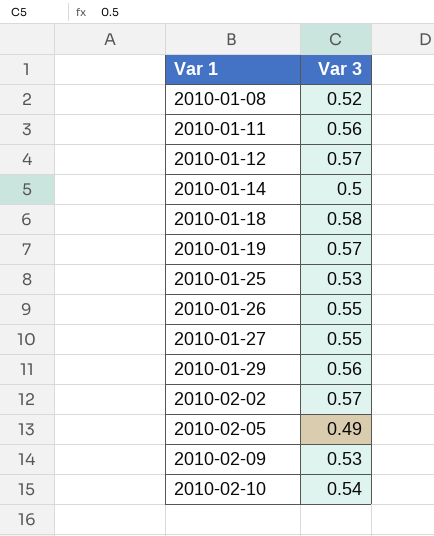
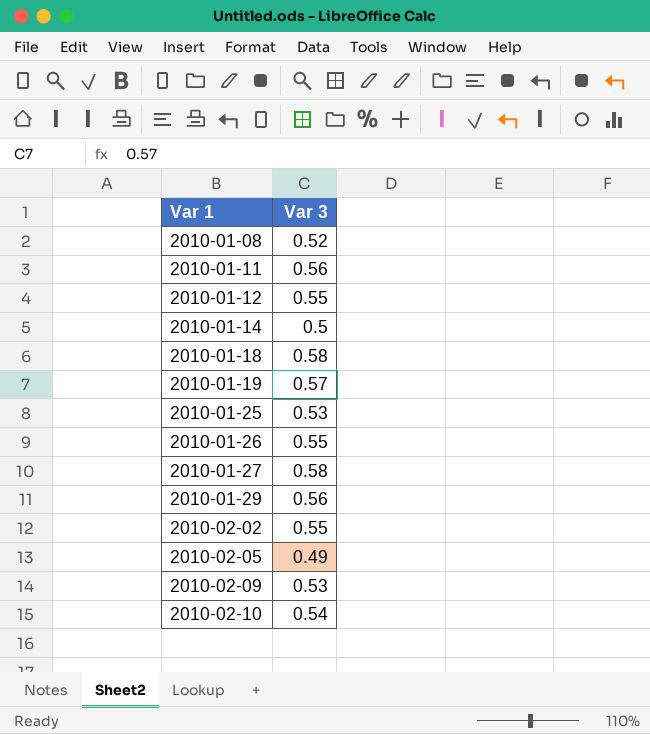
2010-01-12 | Var 3: 0.57 -> 0.55
2010-01-27 | Var 3: 0.55 -> 0.58
2010-02-02 | Var 3: 0.57 -> 0.55

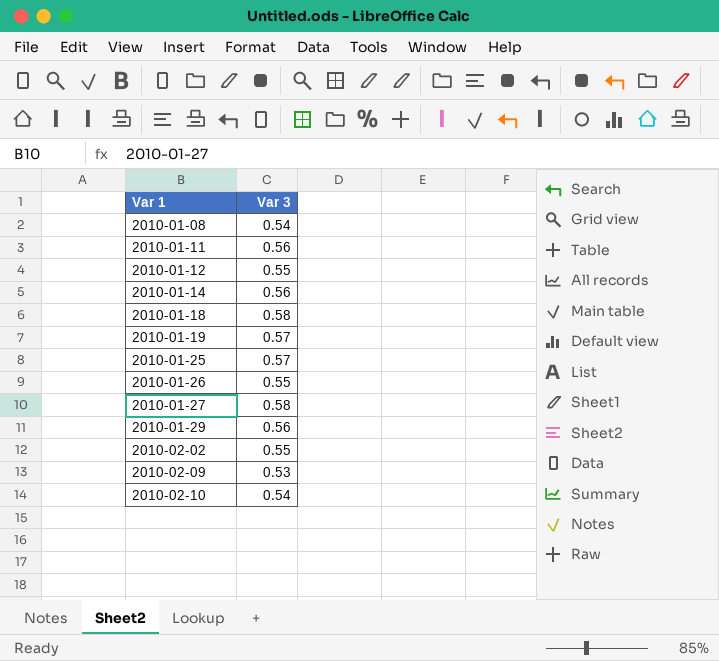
row 2010-02-05: 0.49 -> none
2010-01-08 | Var 3: 0.52 -> 0.54
2010-01-14 | Var 3: 0.5 -> 0.56
2010-01-25 | Var 3: 0.53 -> 0.57

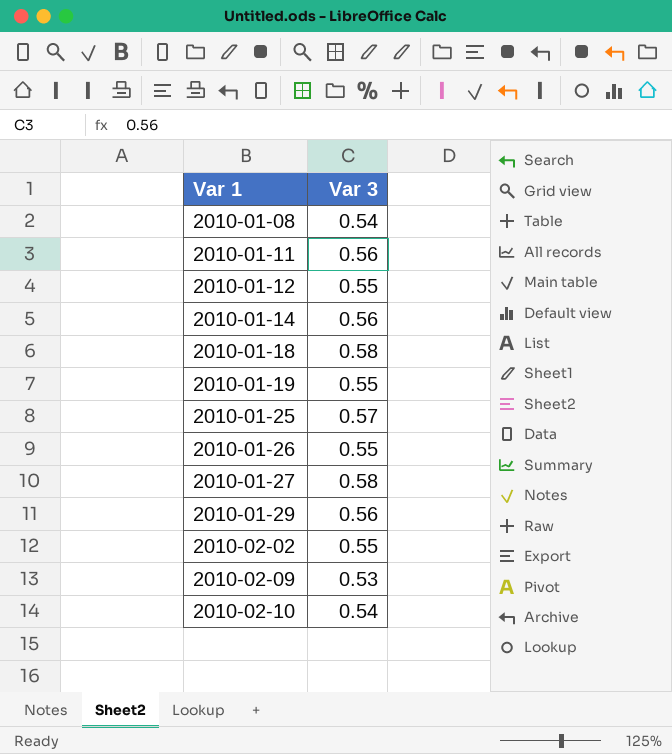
2010-01-19 | Var 3: 0.57 -> 0.55

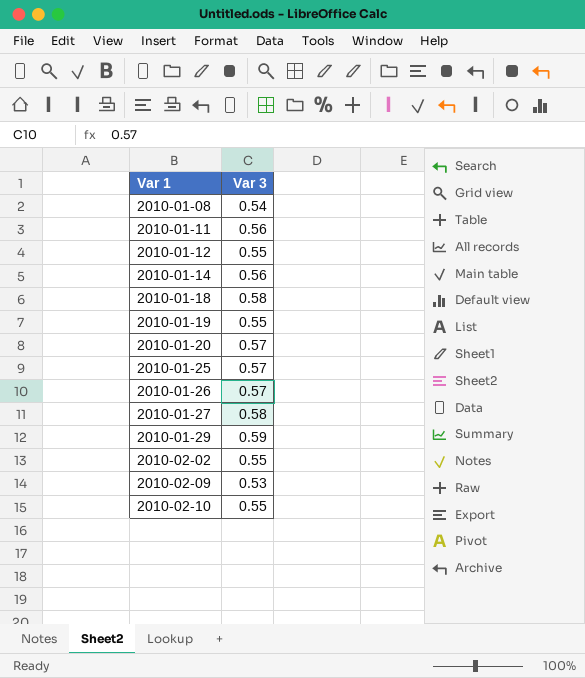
row 2010-01-20: none -> 0.57
2010-01-26 | Var 3: 0.55 -> 0.57
2010-01-29 | Var 3: 0.56 -> 0.59
2010-02-10 | Var 3: 0.54 -> 0.55

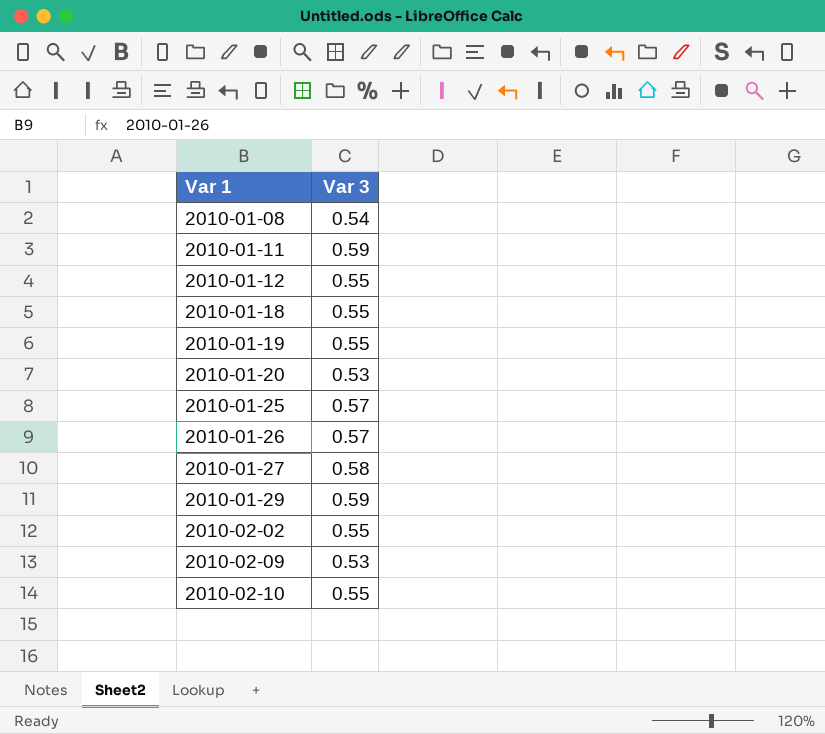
row 2010-01-14: 0.56 -> none
2010-01-11 | Var 3: 0.56 -> 0.59
2010-01-18 | Var 3: 0.58 -> 0.55
2010-01-20 | Var 3: 0.57 -> 0.53

